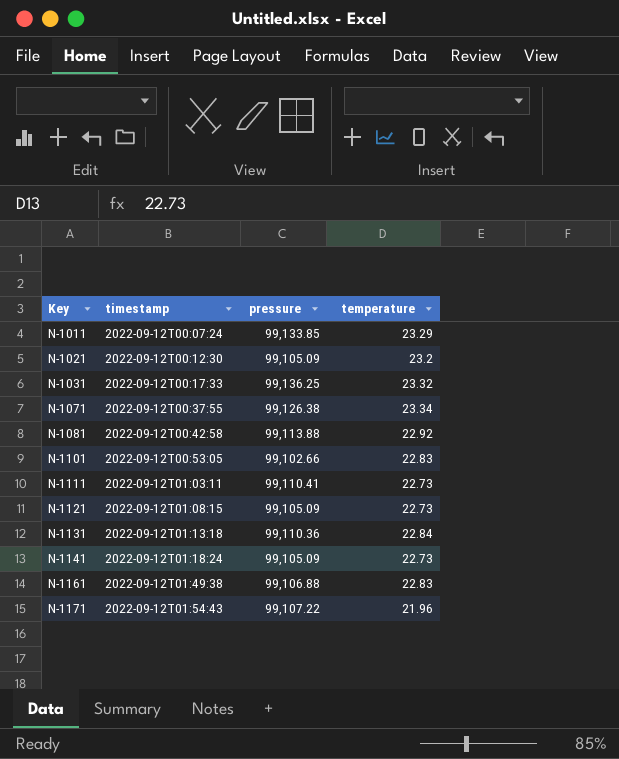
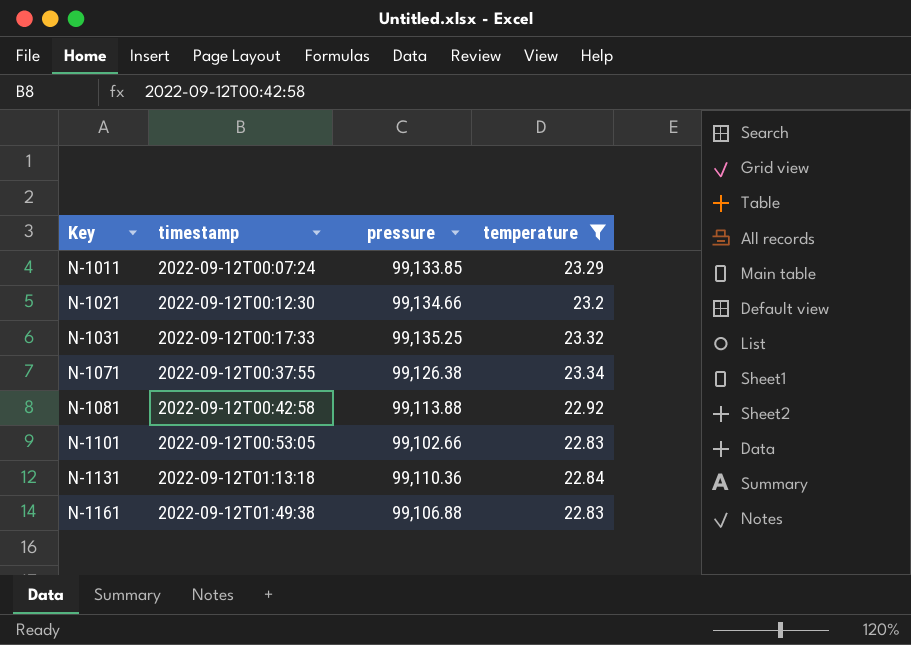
filter: none -> temperature >= 22.83
N-1021 | pressure: 99,105.09 -> 99,134.66
N-1031 | pressure: 99,136.25 -> 99,135.25

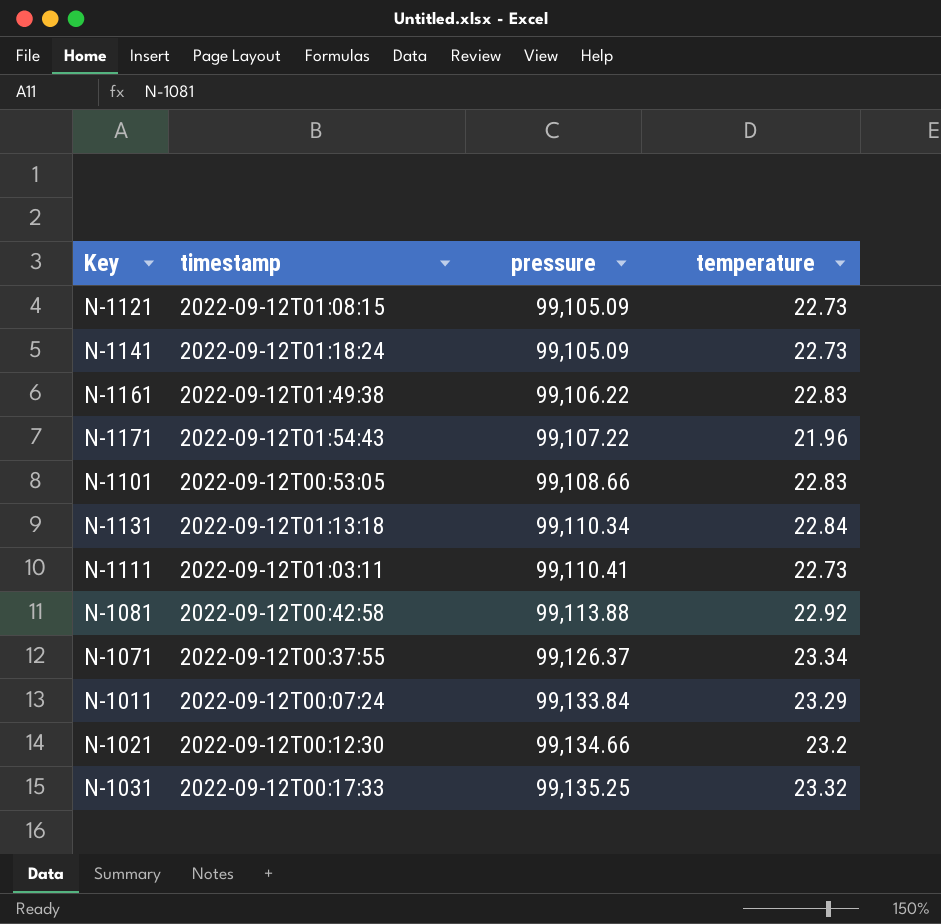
filter: temperature >= 22.83 -> none
row order: Key ascending -> pressure ascending
N-1161 | pressure: 99,106.88 -> 99,106.22
N-1101 | pressure: 99,102.66 -> 99,108.66
N-1131 | pressure: 99,110.36 -> 99,110.34
N-1071 | pressure: 99,126.38 -> 99,126.37
N-1011 | pressure: 99,133.85 -> 99,133.84

